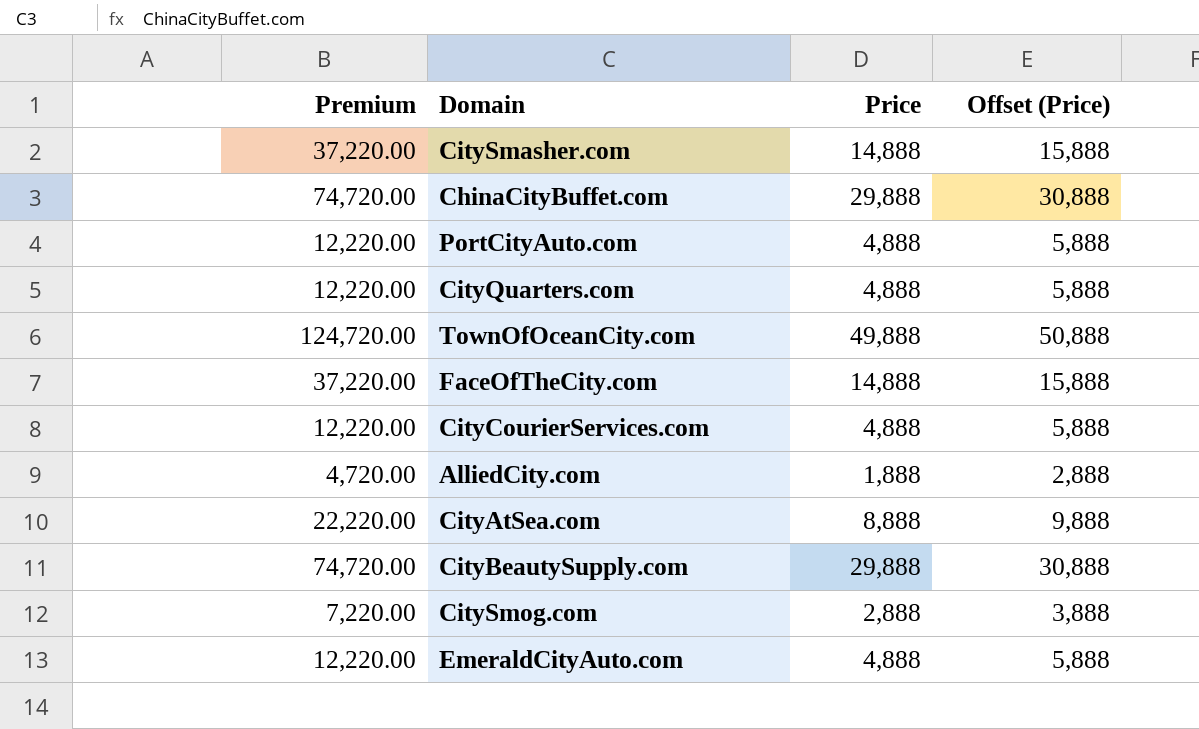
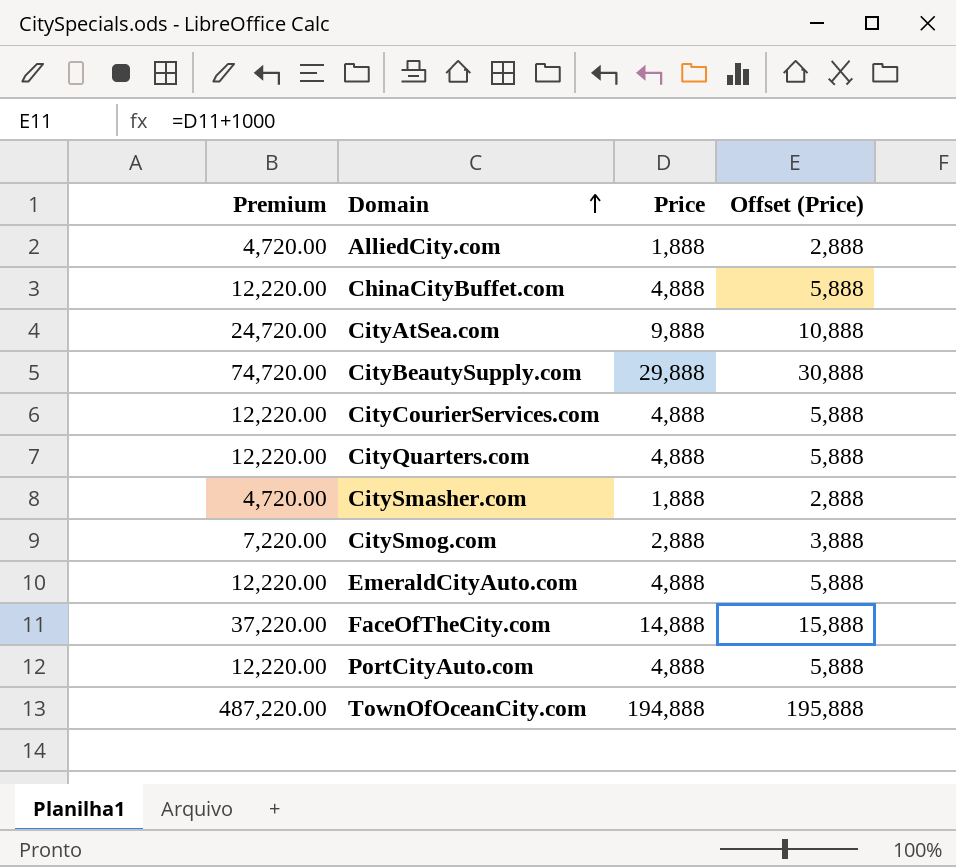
row order: none -> Domain ascending
ChinaCityBuffet.com | Premium: 74,720.00 -> 12,220.00
ChinaCityBuffet.com | Price: 29,888 -> 4,888
ChinaCityBuffet.com | Offset (Price): 30,888 -> 5,888
CityAtSea.com | Premium: 22,220.00 -> 24,720.00
CityAtSea.com | Price: 8,888 -> 9,888
CityAtSea.com | Offset (Price): 9,888 -> 10,888
CitySmasher.com | Premium: 37,220.00 -> 4,720.00
CitySmasher.com | Price: 14,888 -> 1,888
CitySmasher.com | Offset (Price): 15,888 -> 2,888
TownOfOceanCity.com | Premium: 124,720.00 -> 487,220.00
TownOfOceanCity.com | Price: 49,888 -> 194,888
TownOfOceanCity.com | Offset (Price): 50,888 -> 195,888

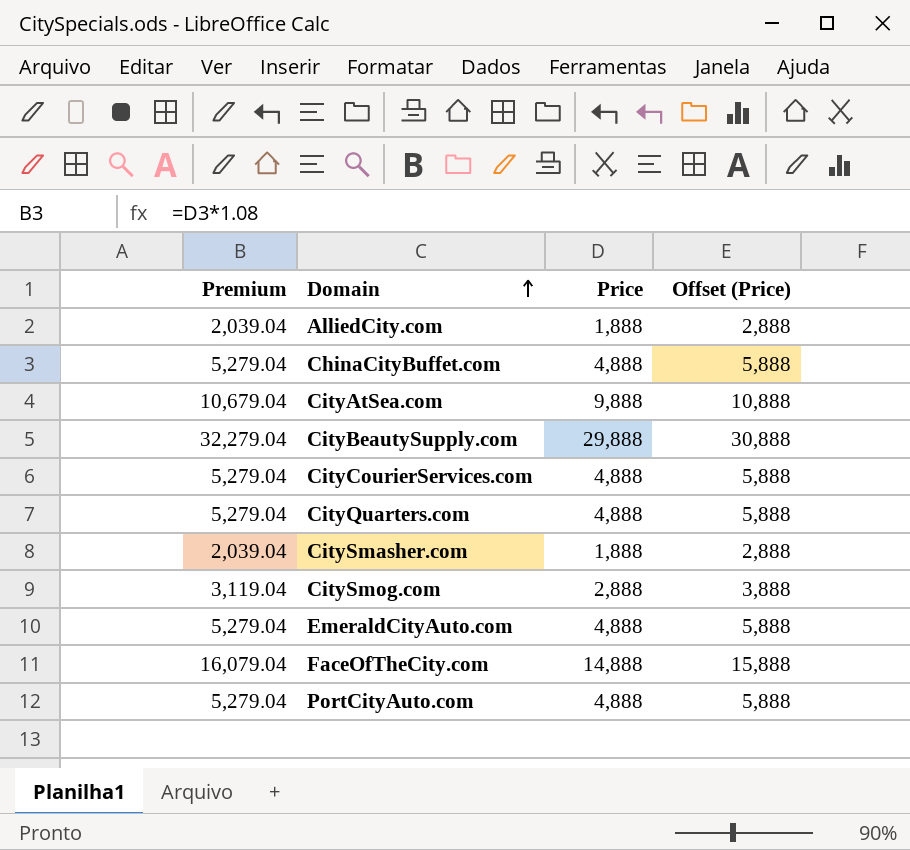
column Premium | formula: [Price] * 2.5 -> [Price] * 1.08
row TownOfOceanCity.com: 487,220.00 | 194,888 | 195,888 -> none

